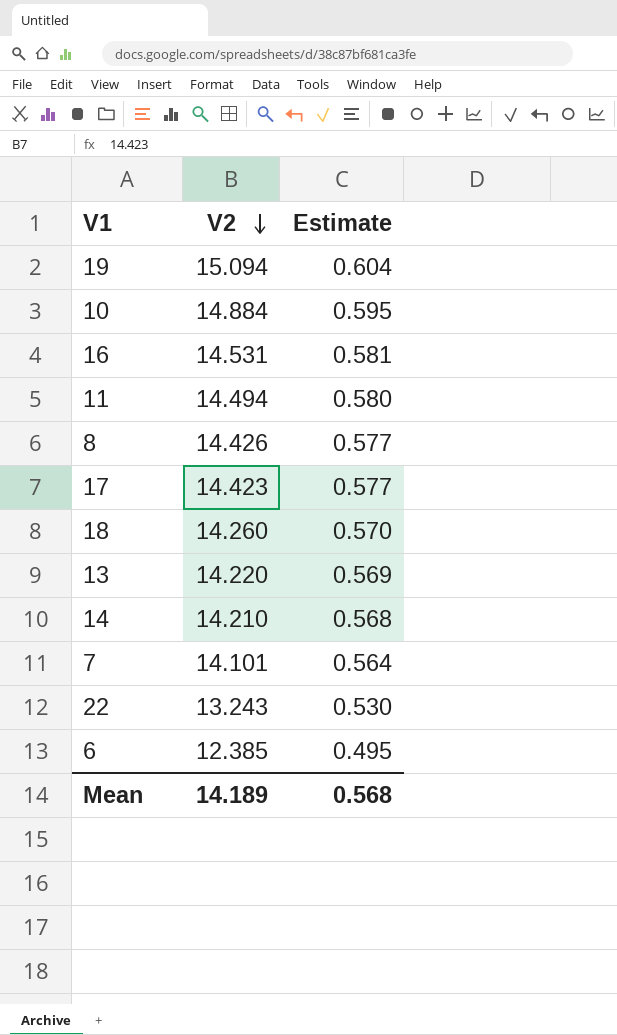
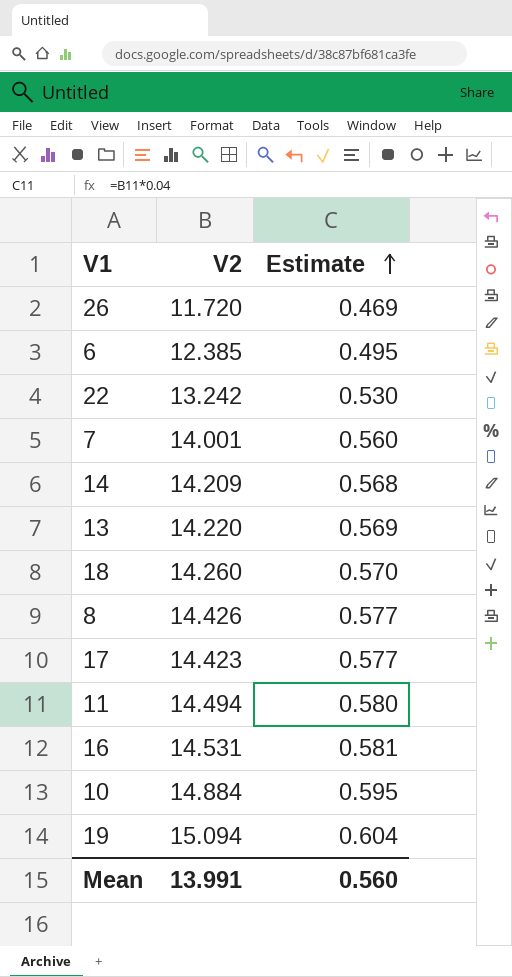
row order: V2 descending -> Estimate ascending
row 26: none -> 11.720 | 0.469
22 | V2: 13.243 -> 13.242
7 | V2: 14.101 -> 14.001
7 | Estimate: 0.564 -> 0.560
14 | V2: 14.210 -> 14.209
Mean | V2: 14.189 -> 13.991
Mean | Estimate: 0.568 -> 0.560

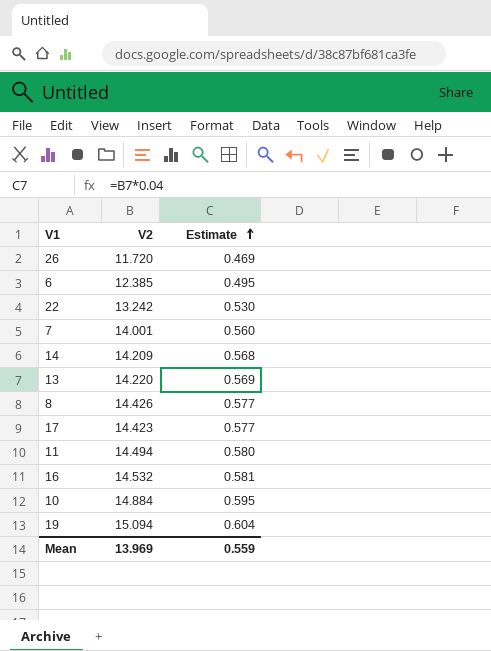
row 18: 14.260 | 0.570 -> none
16 | V2: 14.531 -> 14.532
Mean | V2: 13.991 -> 13.969
Mean | Estimate: 0.560 -> 0.559

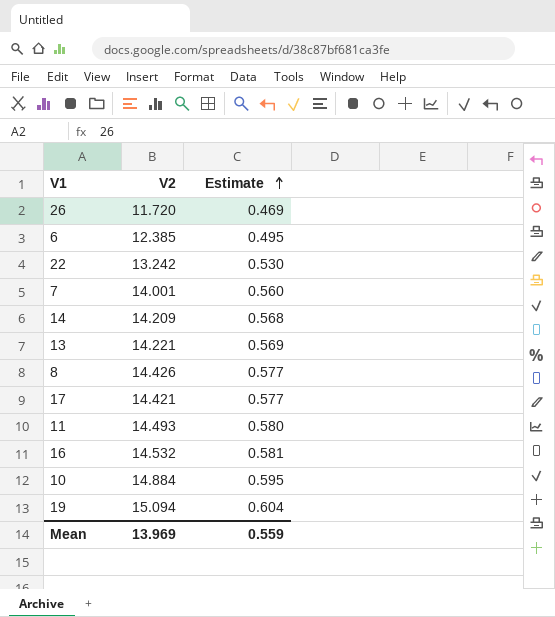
13 | V2: 14.220 -> 14.221
17 | V2: 14.423 -> 14.421
11 | V2: 14.494 -> 14.493

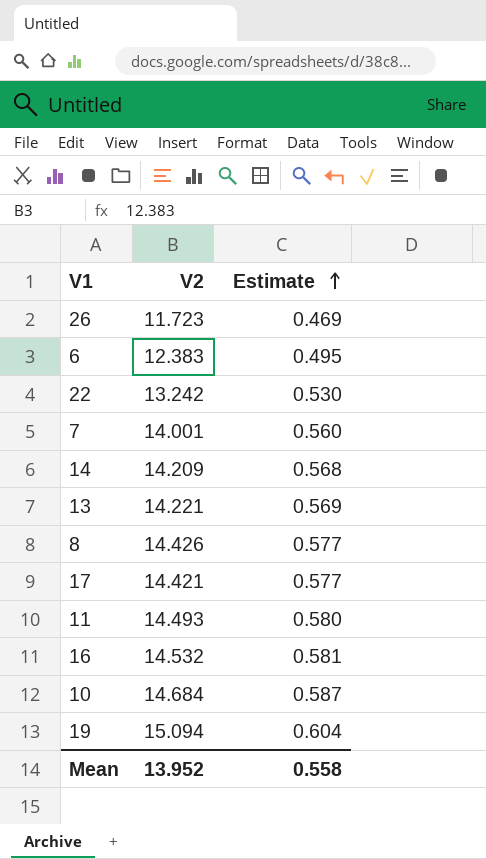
26 | V2: 11.720 -> 11.723
6 | V2: 12.385 -> 12.383
10 | V2: 14.884 -> 14.684
10 | Estimate: 0.595 -> 0.587
Mean | V2: 13.969 -> 13.952
Mean | Estimate: 0.559 -> 0.558

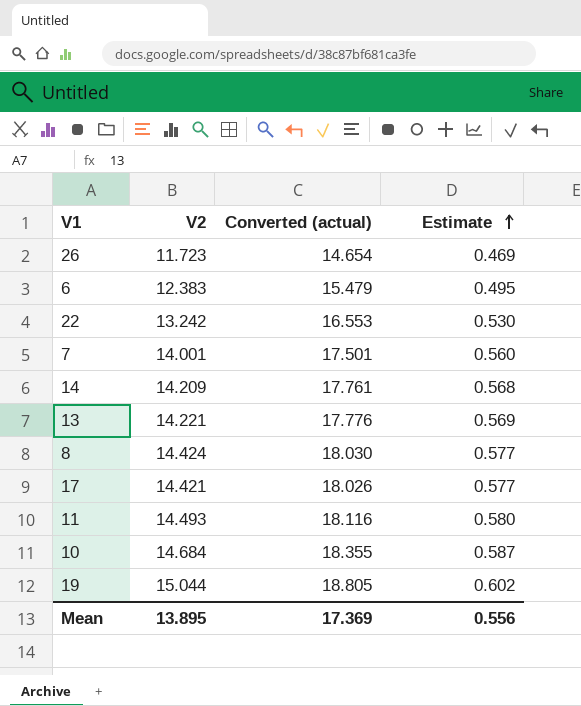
column Converted (actual) | formula: none -> [V2] * 1.25
row 16: 14.532 | 0.581 -> none
8 | V2: 14.426 -> 14.424
19 | V2: 15.094 -> 15.044
19 | Estimate: 0.604 -> 0.602
Mean | V2: 13.952 -> 13.895
Mean | Estimate: 0.558 -> 0.556

